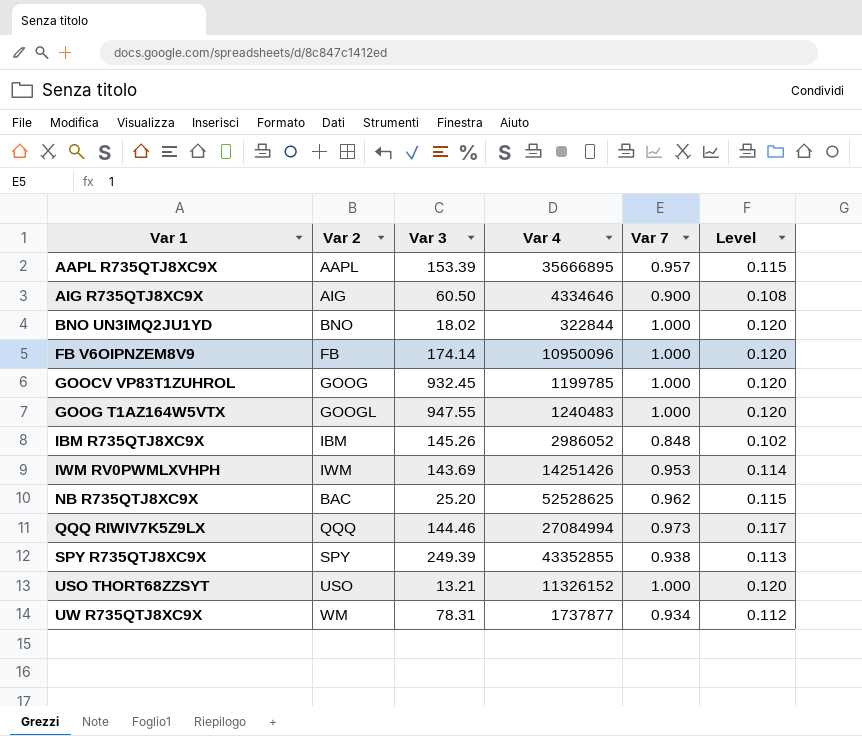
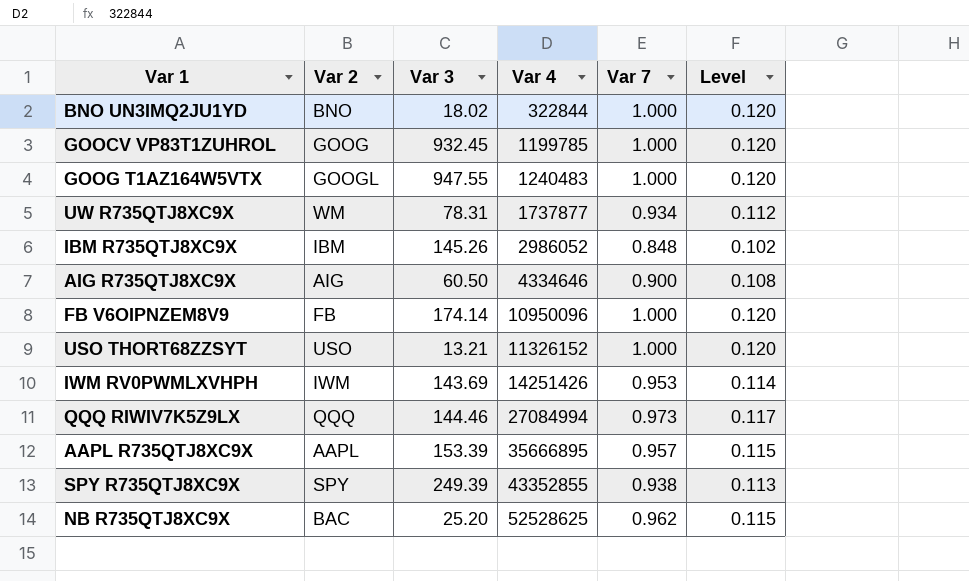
row order: Var 1 ascending -> Var 4 ascending

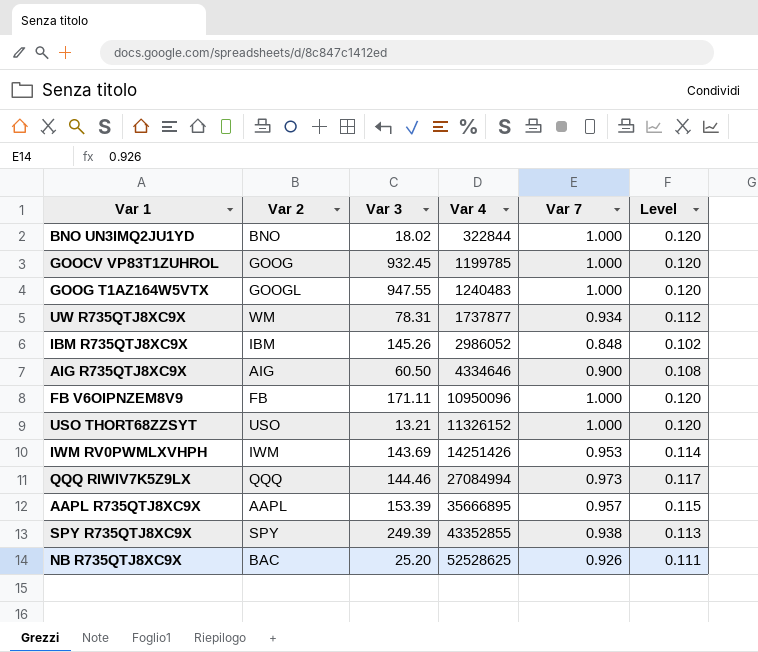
FB V6OIPNZEM8V9 | Var 3: 174.14 -> 171.11
NB R735QTJ8XC9X | Var 7: 0.962 -> 0.926
NB R735QTJ8XC9X | Level: 0.115 -> 0.111

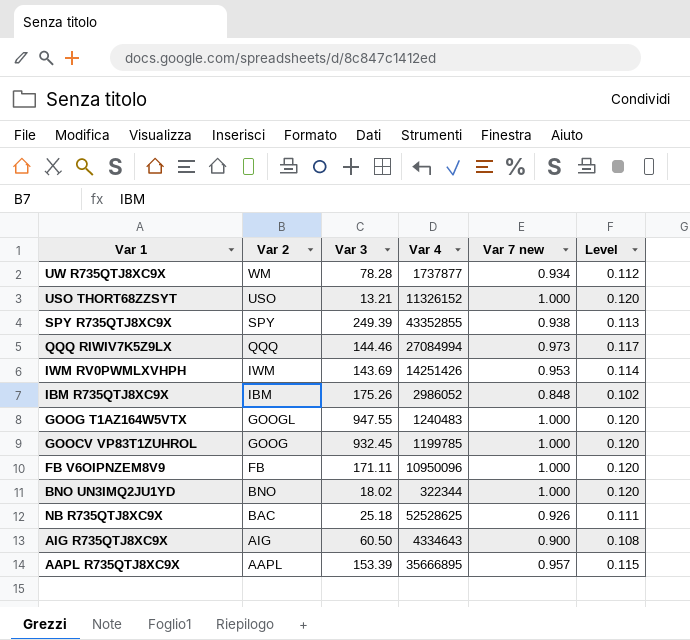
row order: Var 4 ascending -> Var 2 descending
column name: Var 7 -> Var 7 new
UW R735QTJ8XC9X | Var 3: 78.31 -> 78.28
IBM R735QTJ8XC9X | Var 3: 145.26 -> 175.26
BNO UN3IMQ2JU1YD | Var 4: 322844 -> 322344
NB R735QTJ8XC9X | Var 3: 25.20 -> 25.18
AIG R735QTJ8XC9X | Var 4: 4334646 -> 4334643

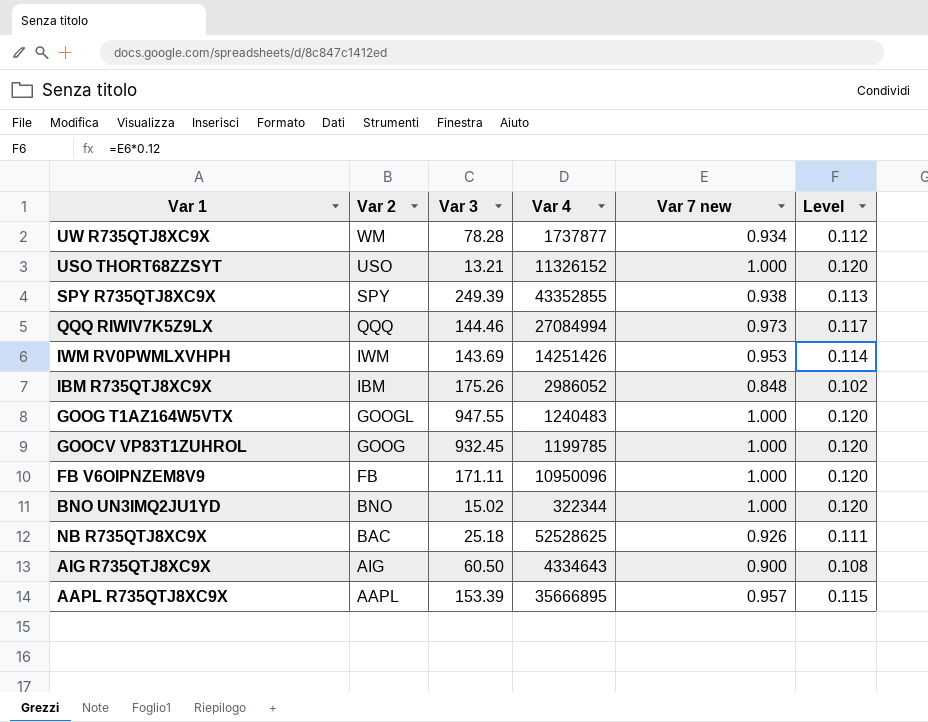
BNO UN3IMQ2JU1YD | Var 3: 18.02 -> 15.02

